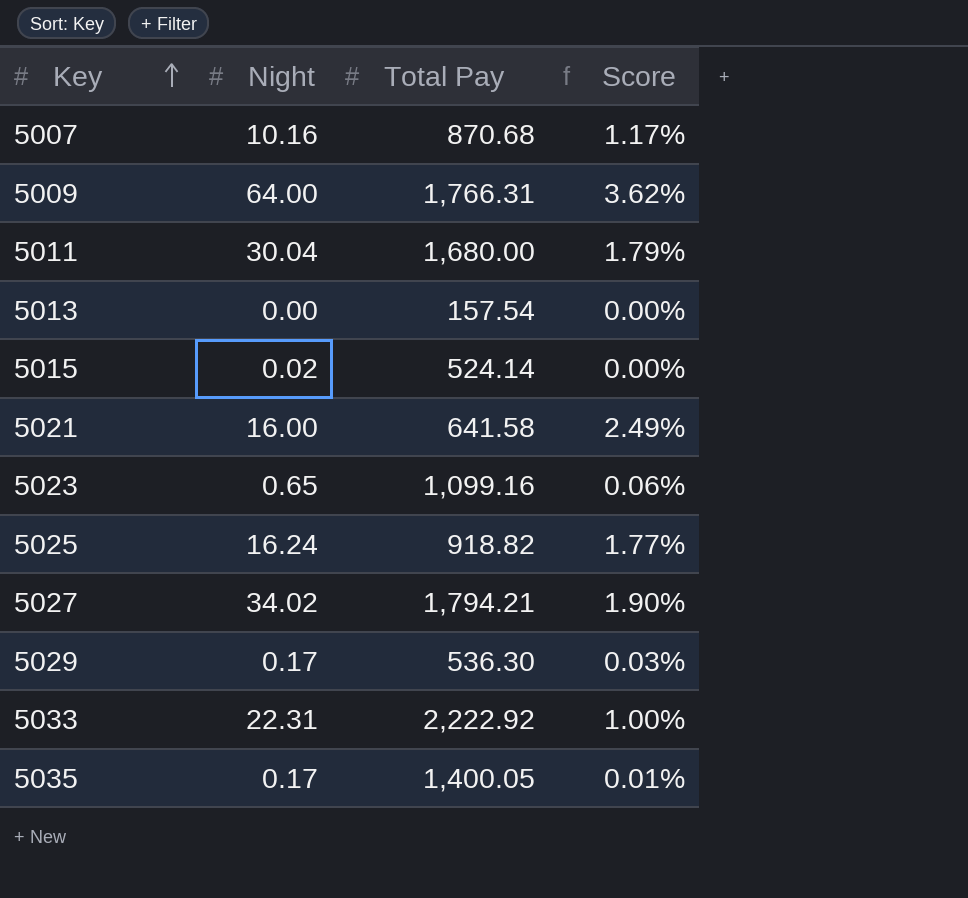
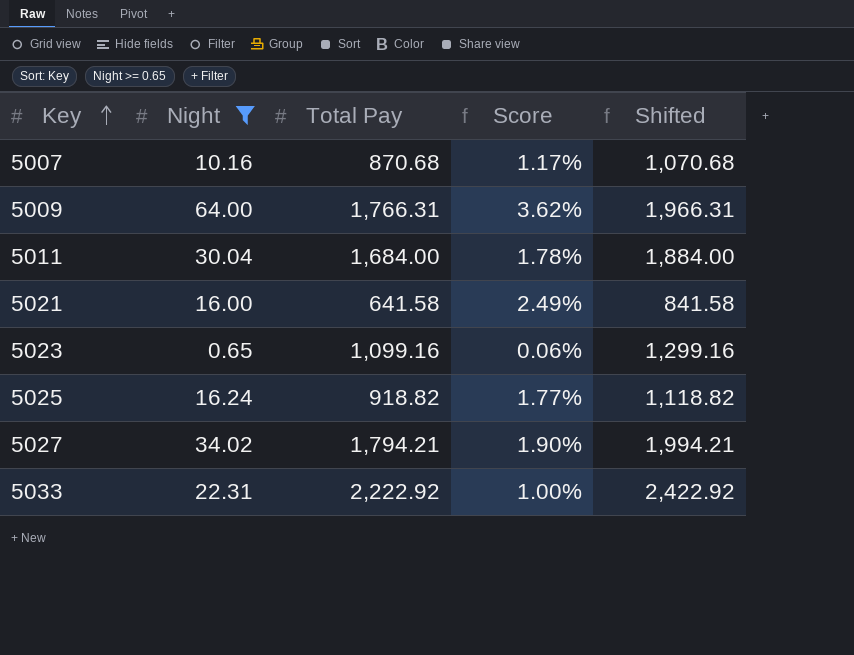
filter: none -> Night >= 0.65
column Shifted | formula: none -> [Total Pay] + 200
5011 | Total Pay: 1,680.00 -> 1,684.00
5011 | Score: 1.79% -> 1.78%

